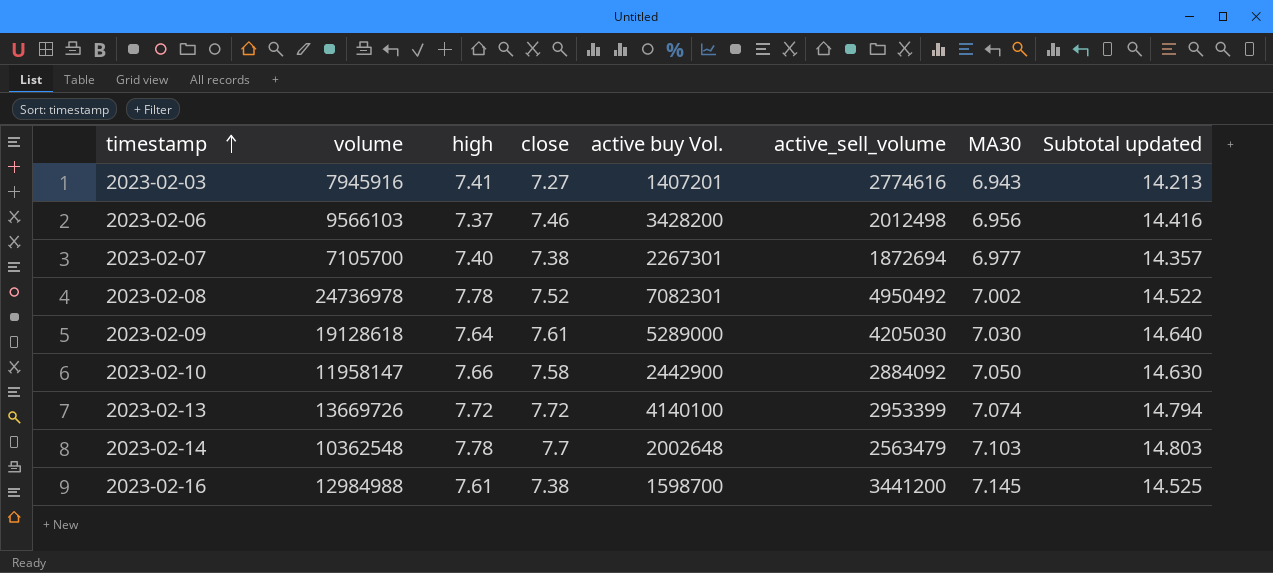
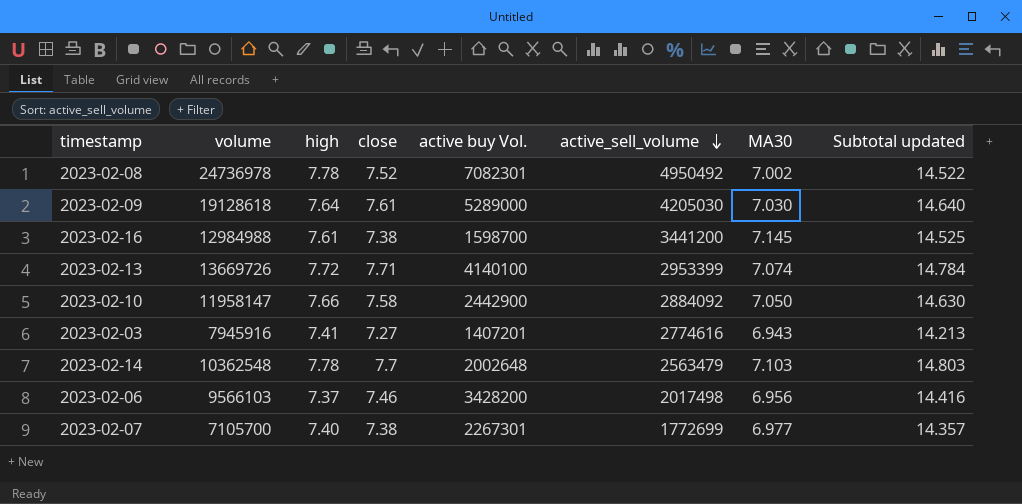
row order: timestamp ascending -> active_sell_volume descending
2023-02-13 | close: 7.72 -> 7.71
2023-02-13 | Subtotal updated: 14.794 -> 14.784
2023-02-06 | active_sell_volume: 2012498 -> 2017498
2023-02-07 | active_sell_volume: 1872694 -> 1772699

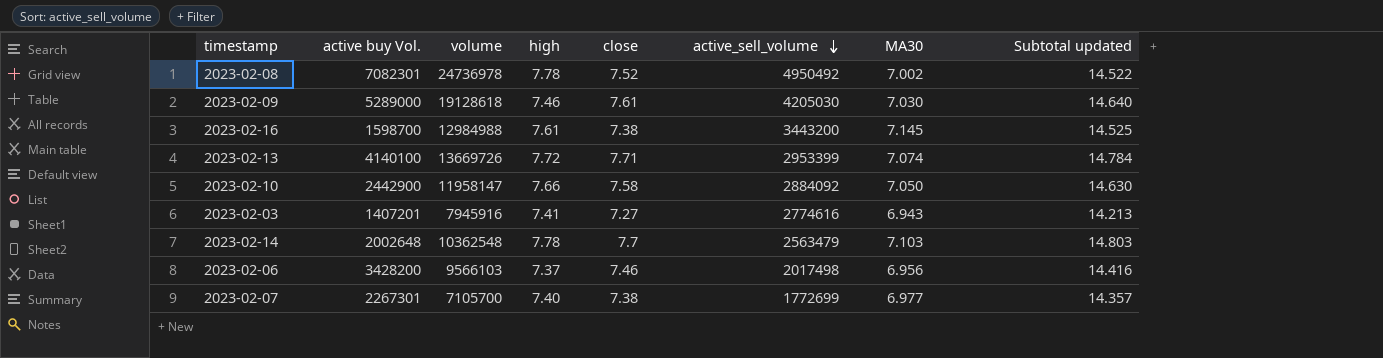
column active buy Vol. | position: 5 -> 2
2023-02-09 | high: 7.64 -> 7.46
2023-02-16 | active_sell_volume: 3441200 -> 3443200

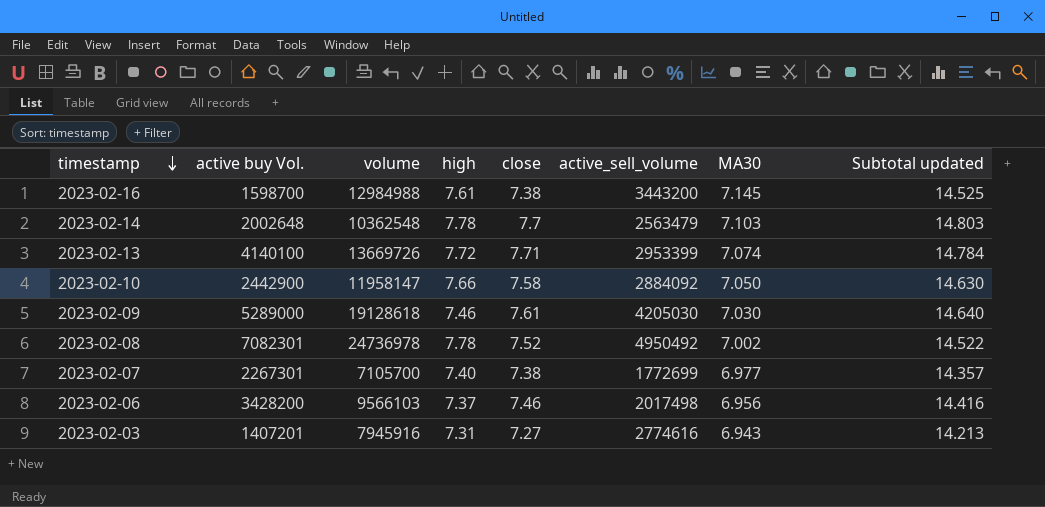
row order: active_sell_volume descending -> timestamp descending
2023-02-03 | high: 7.41 -> 7.31

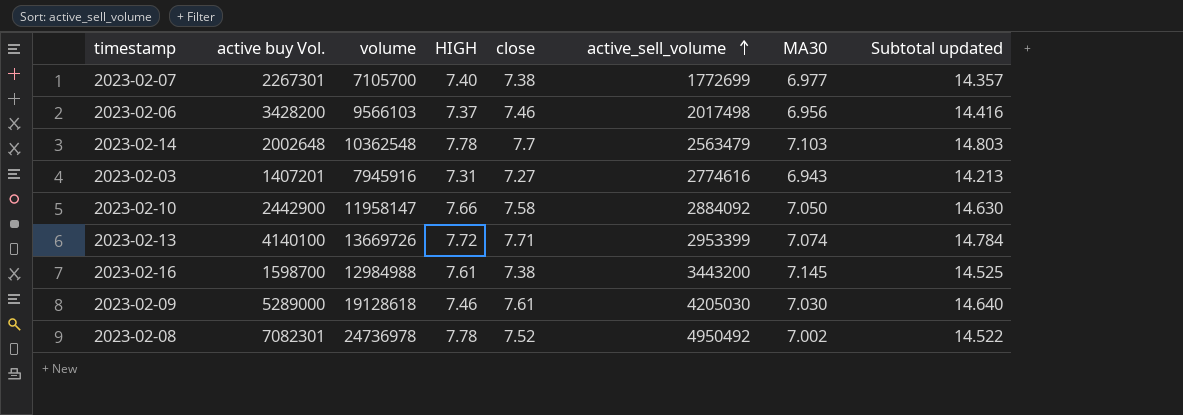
row order: timestamp descending -> active_sell_volume ascending
column name: high -> HIGH

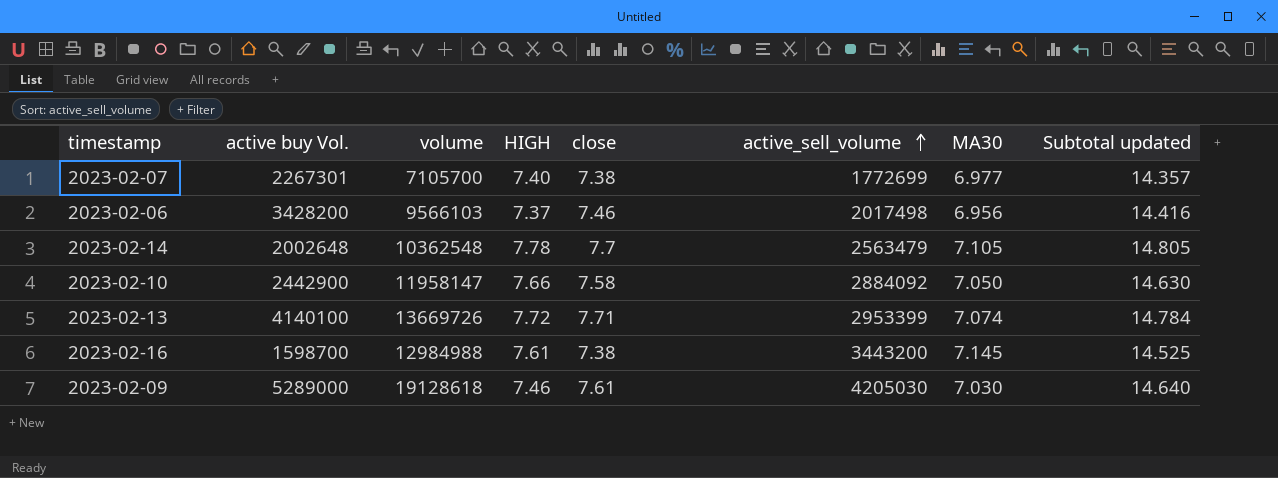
row 2023-02-03: 1407201 | 7945916 | 7.31 | 7.27 | 2774616 | 6.943 | 14.213 -> none
row 2023-02-08: 7082301 | 24736978 | 7.78 | 7.52 | 4950492 | 7.002 | 14.522 -> none
2023-02-14 | MA30: 7.103 -> 7.105
2023-02-14 | Subtotal updated: 14.803 -> 14.805

